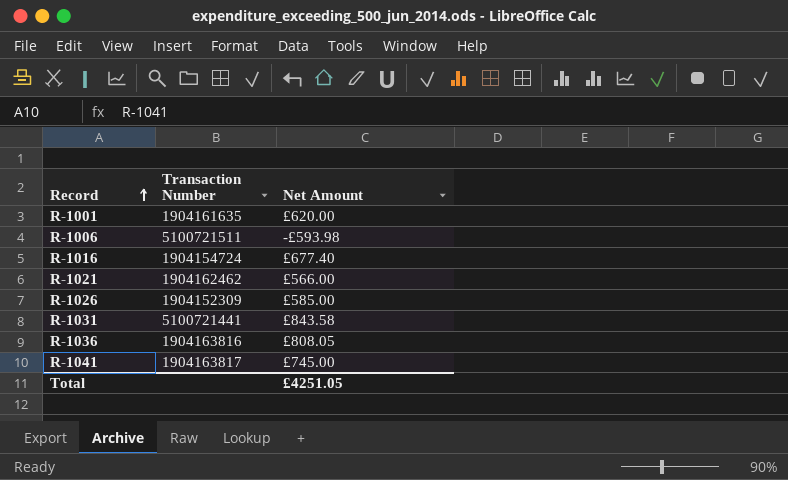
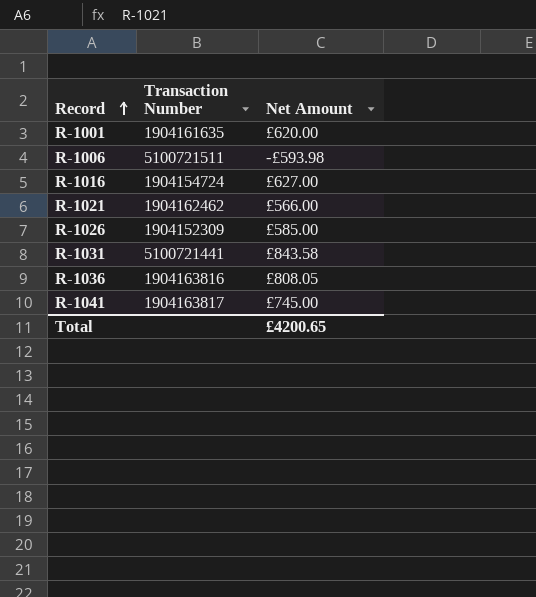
R-1016 | Net Amount: £677.40 -> £627.00
Total | Net Amount: £4251.05 -> £4200.65

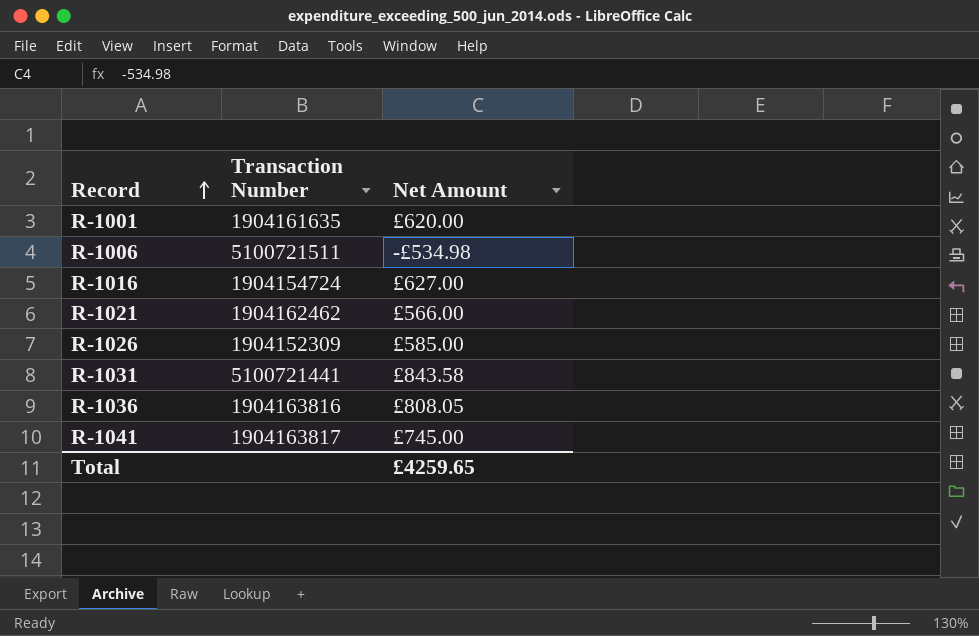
R-1006 | Net Amount: -£593.98 -> -£534.98
Total | Net Amount: £4200.65 -> £4259.65

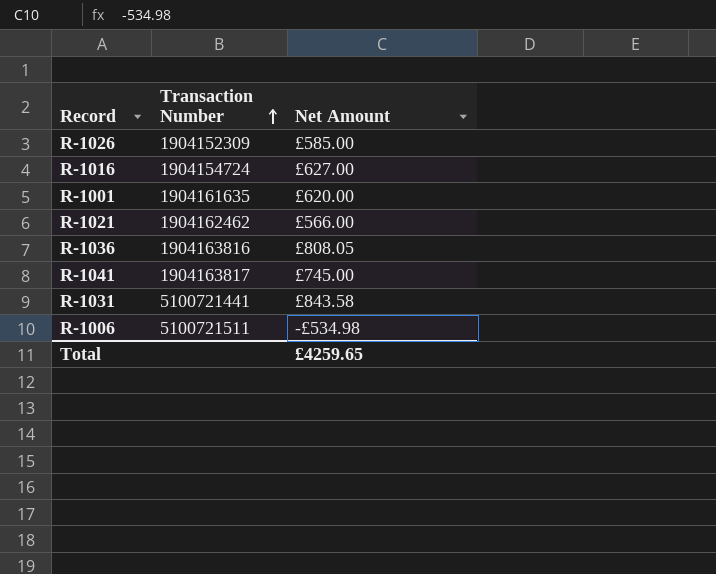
row order: Record ascending -> Transaction Number ascending

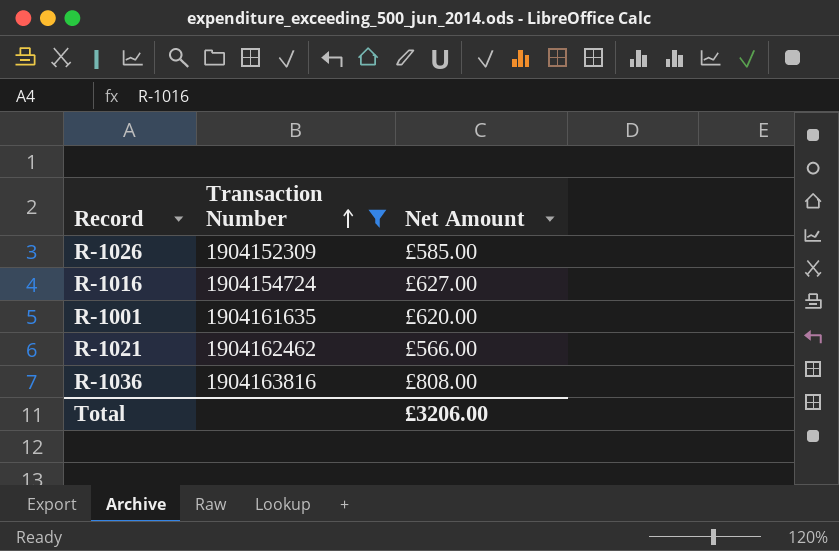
filter: none -> Transaction Number <= 1904163816
R-1036 | Net Amount: £808.05 -> £808.00
Total | Net Amount: £4259.65 -> £3206.00

